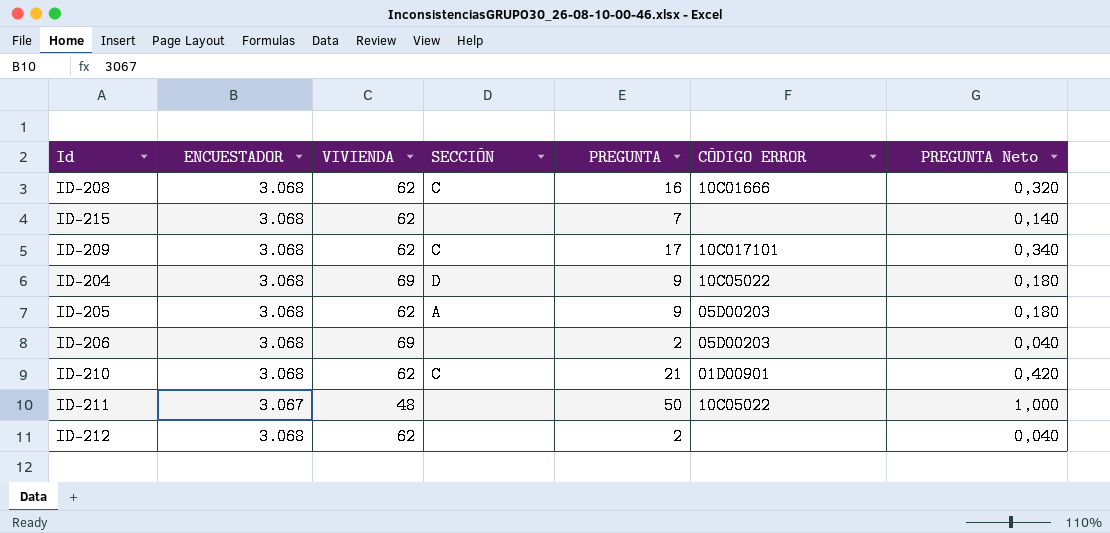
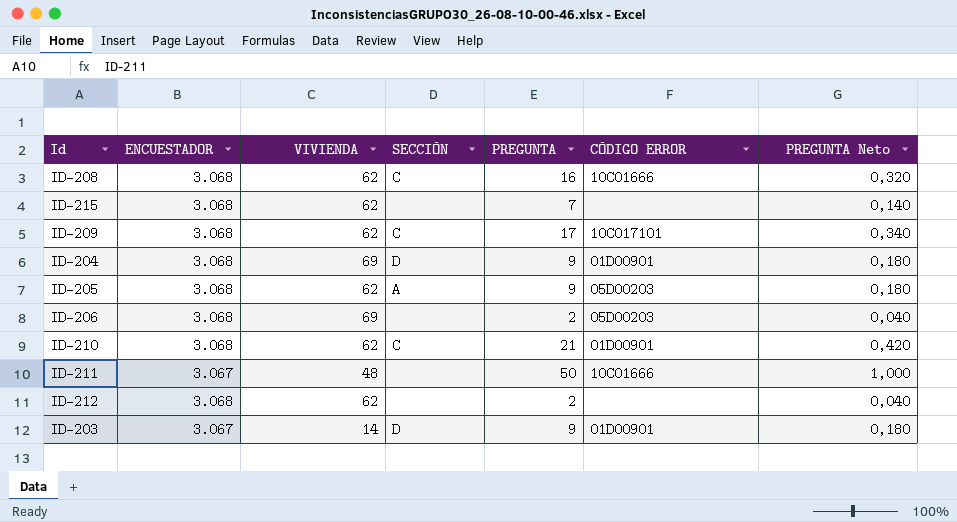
ID-204 | CÓDIGO ERROR: 10C05022 -> 01D00901
ID-211 | CÓDIGO ERROR: 10C05022 -> 10C01666
row ID-203: none -> 3.067 | 14 | D | 9 | 01D00901 | 0,180

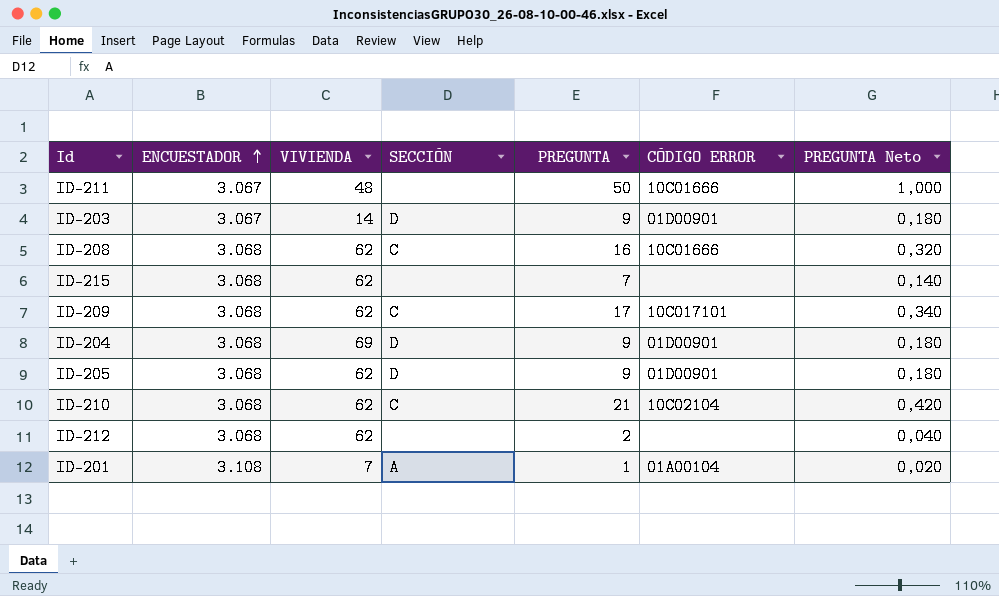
row order: none -> ENCUESTADOR ascending
row ID-206: 3.068 | 69 | none | 2 | 05D00203 | 0,040 -> none
ID-205 | SECCIÓN: A -> D
ID-205 | CÓDIGO ERROR: 05D00203 -> 01D00901
ID-210 | CÓDIGO ERROR: 01D00901 -> 10C02104
row ID-201: none -> 3.108 | 7 | A | 1 | 01A00104 | 0,020

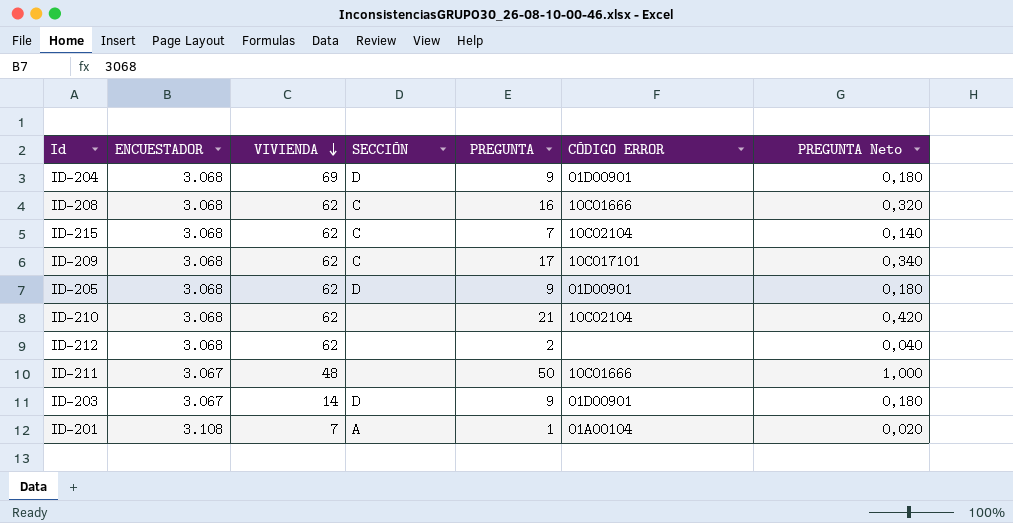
row order: ENCUESTADOR ascending -> VIVIENDA descending
ID-215 | SECCIÓN: none -> C
ID-215 | CÓDIGO ERROR: none -> 10C02104
ID-210 | SECCIÓN: C -> none

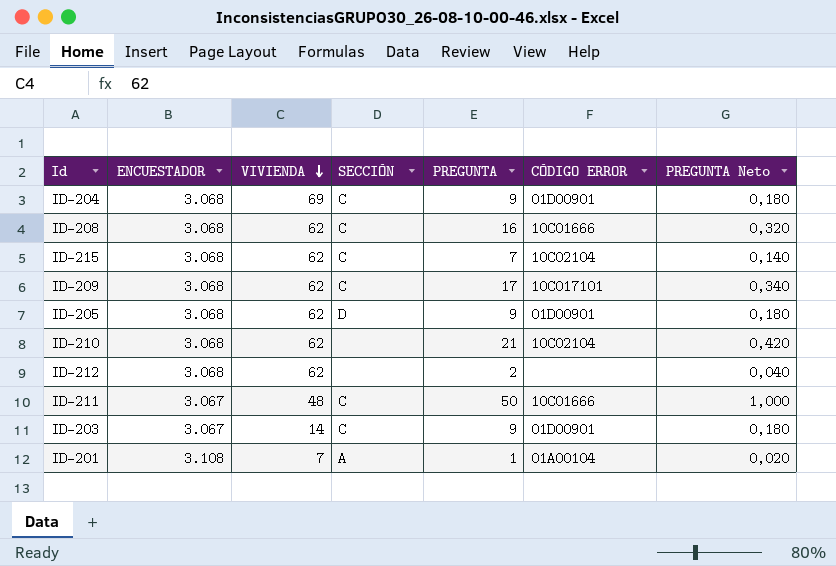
ID-204 | SECCIÓN: D -> C
ID-211 | SECCIÓN: none -> C
ID-203 | SECCIÓN: D -> C

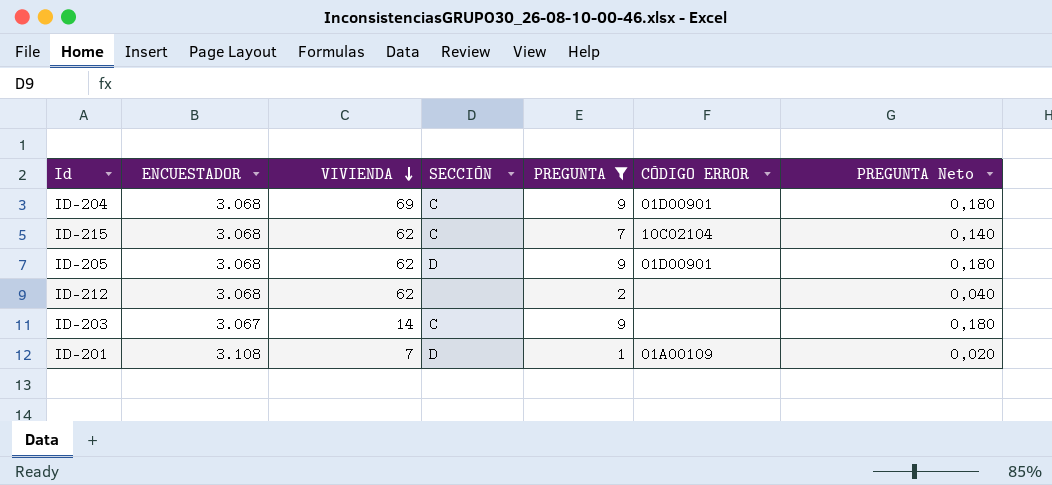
filter: none -> PREGUNTA <= 9
ID-203 | CÓDIGO ERROR: 01D00901 -> none
ID-201 | SECCIÓN: A -> D
ID-201 | CÓDIGO ERROR: 01A00104 -> 01A00109

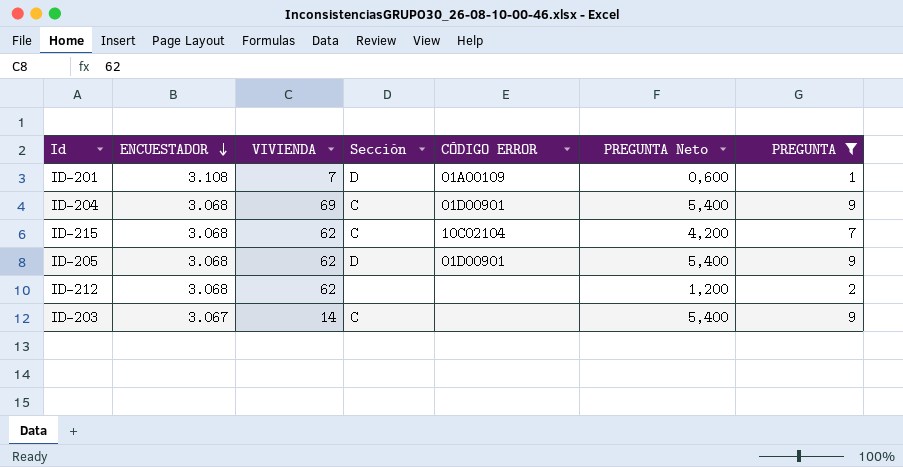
row order: VIVIENDA descending -> ENCUESTADOR descending
column name: SECCIÓN -> Sección
column PREGUNTA Neto | formula: [PREGUNTA] * 0,02 -> [PREGUNTA] * 0,6
column PREGUNTA | position: 5 -> 7

